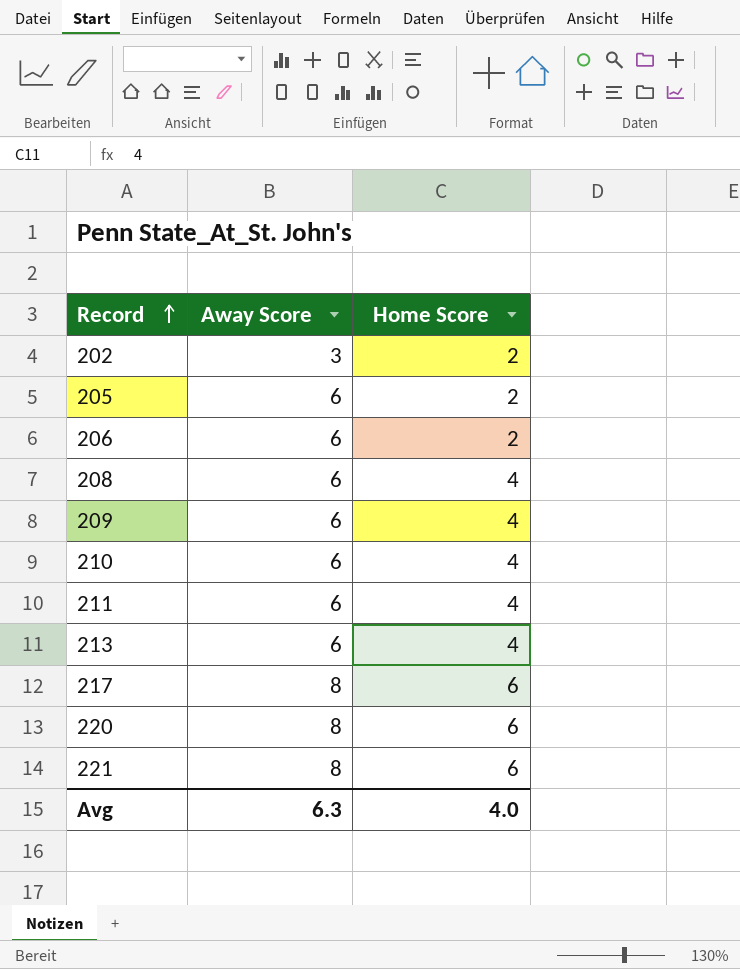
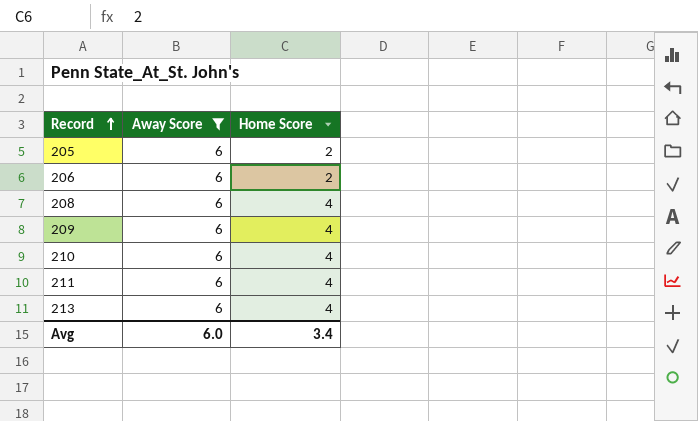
filter: none -> Away Score = 6
Avg | Away Score: 6.3 -> 6.0
Avg | Home Score: 4.0 -> 3.4

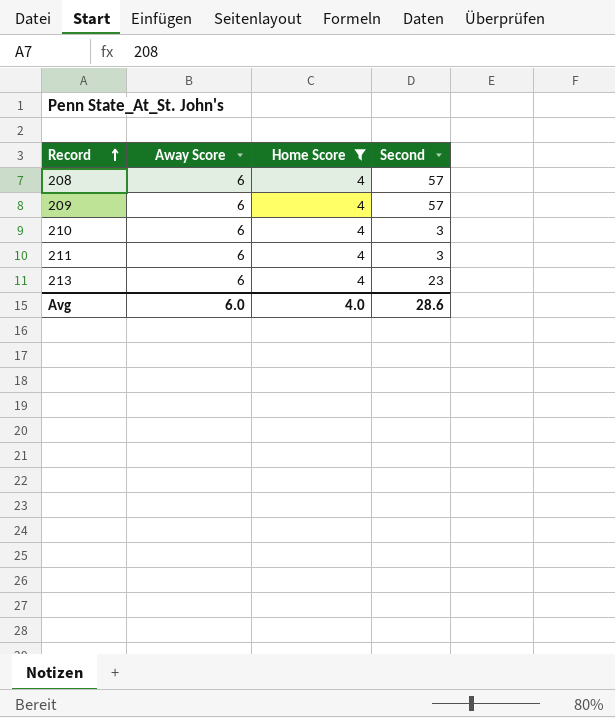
filter: Away Score = 6 -> Home Score = 4
column Second | position: none -> 4
Avg | Home Score: 3.4 -> 4.0

